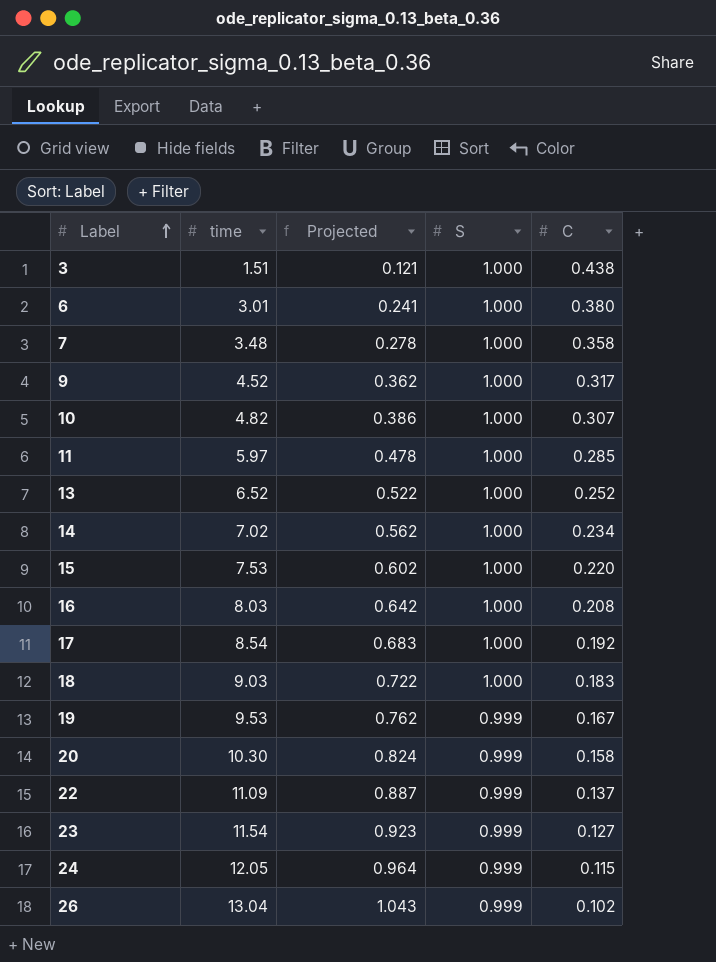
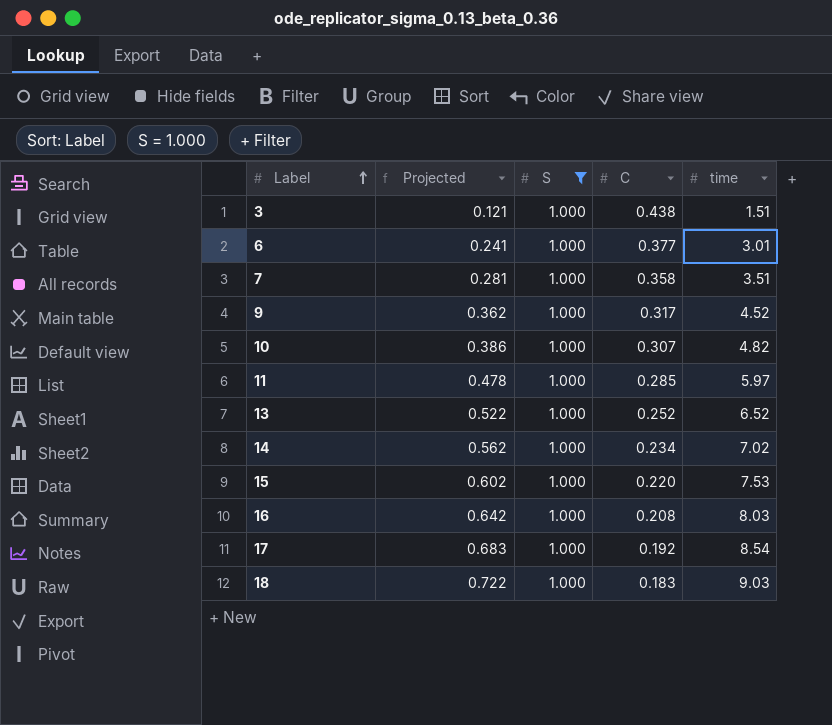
filter: none -> S = 1.000
column time | position: 2 -> 5
6 | C: 0.380 -> 0.377
7 | Projected: 0.278 -> 0.281
7 | time: 3.48 -> 3.51

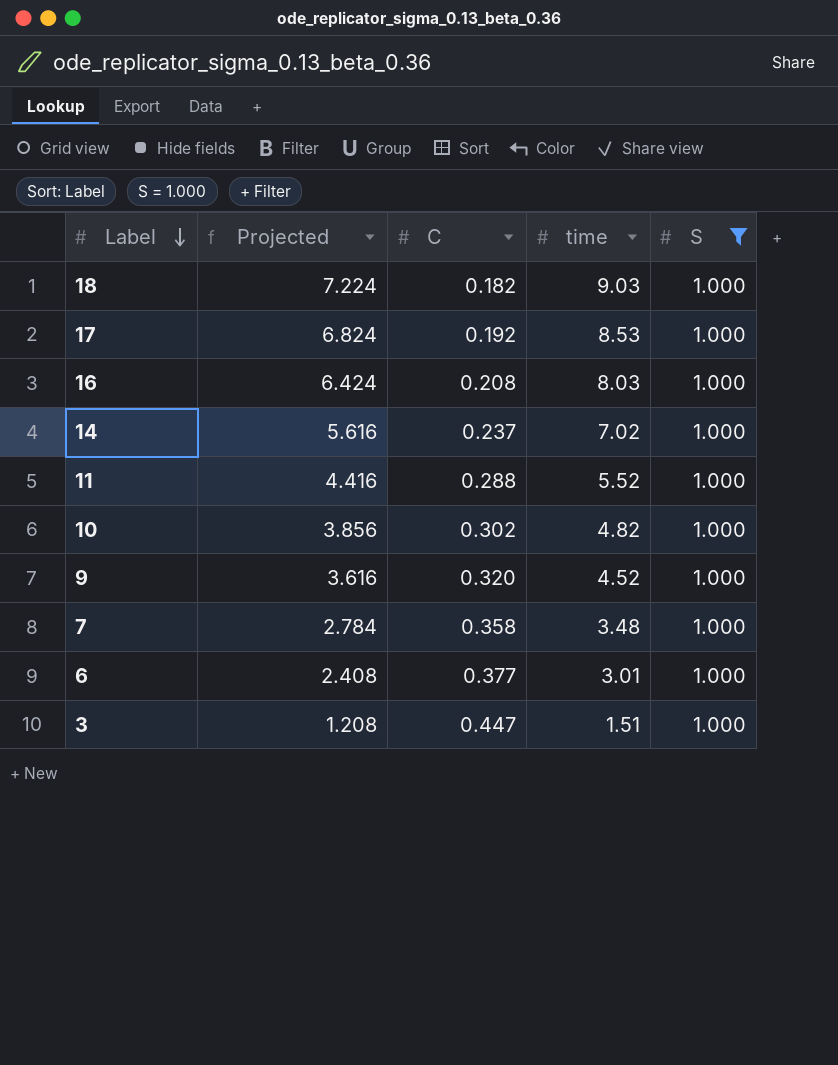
row order: Label ascending -> Label descending
column Projected | formula: [time] * 0.08 -> [time] * 0.8
column S | position: 3 -> 5
row 13: 0.522 | 1.000 | 0.252 | 6.52 -> none
row 15: 0.602 | 1.000 | 0.220 | 7.53 -> none
18 | C: 0.183 -> 0.182
17 | time: 8.54 -> 8.53
14 | C: 0.234 -> 0.237
11 | C: 0.285 -> 0.288
11 | time: 5.97 -> 5.52
10 | C: 0.307 -> 0.302
9 | C: 0.317 -> 0.320
7 | time: 3.51 -> 3.48
3 | C: 0.438 -> 0.447

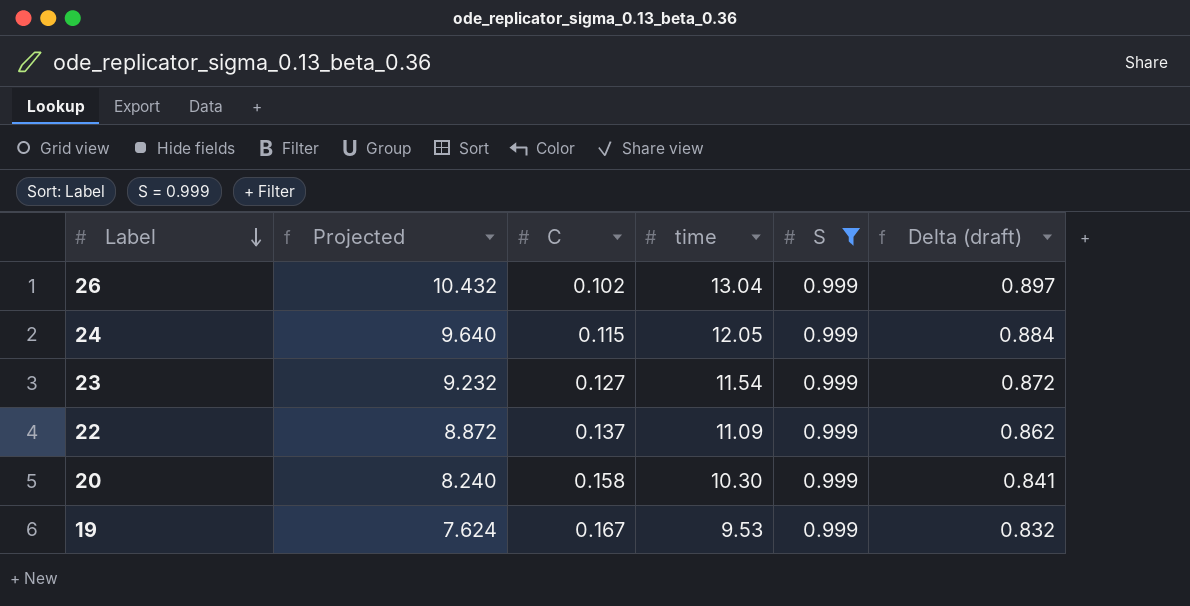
filter: S = 1.000 -> S = 0.999
column Delta (draft) | formula: none -> [S] - [C]

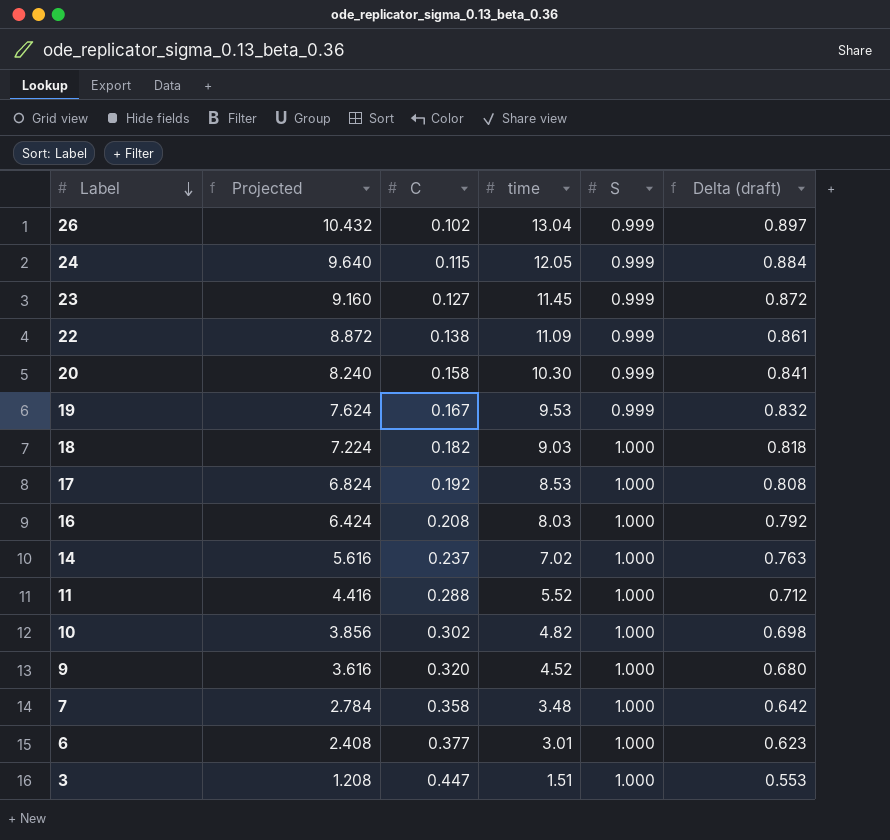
filter: S = 0.999 -> none
23 | Projected: 9.232 -> 9.160
23 | time: 11.54 -> 11.45
22 | C: 0.137 -> 0.138
22 | Delta (draft): 0.862 -> 0.861

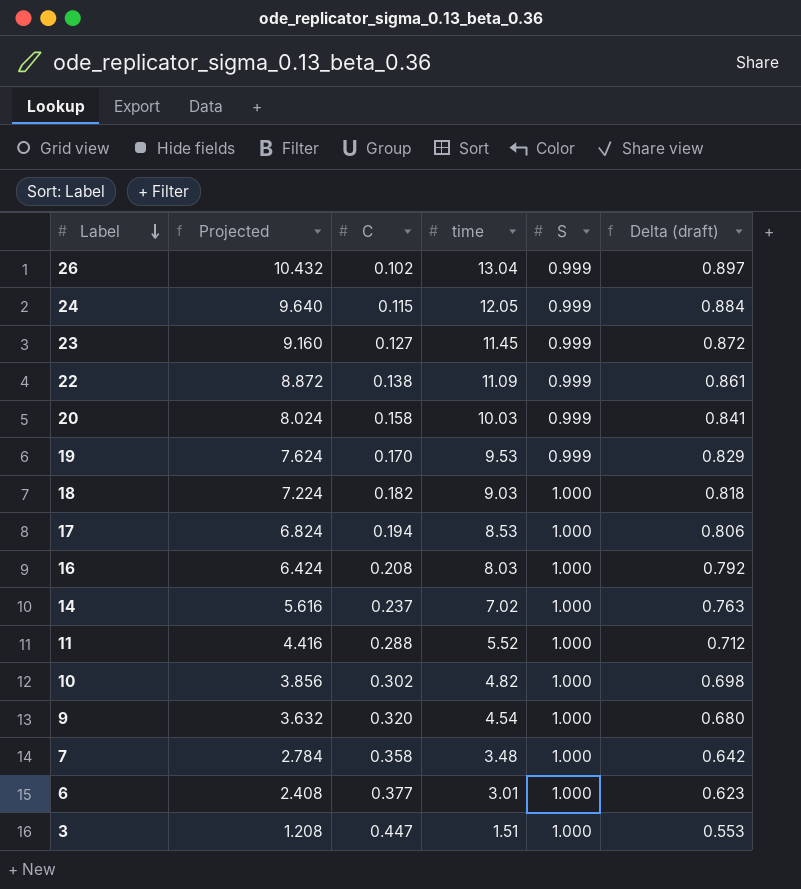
20 | Projected: 8.240 -> 8.024
20 | time: 10.30 -> 10.03
19 | C: 0.167 -> 0.170
19 | Delta (draft): 0.832 -> 0.829
17 | C: 0.192 -> 0.194
17 | Delta (draft): 0.808 -> 0.806
9 | Projected: 3.616 -> 3.632
9 | time: 4.52 -> 4.54

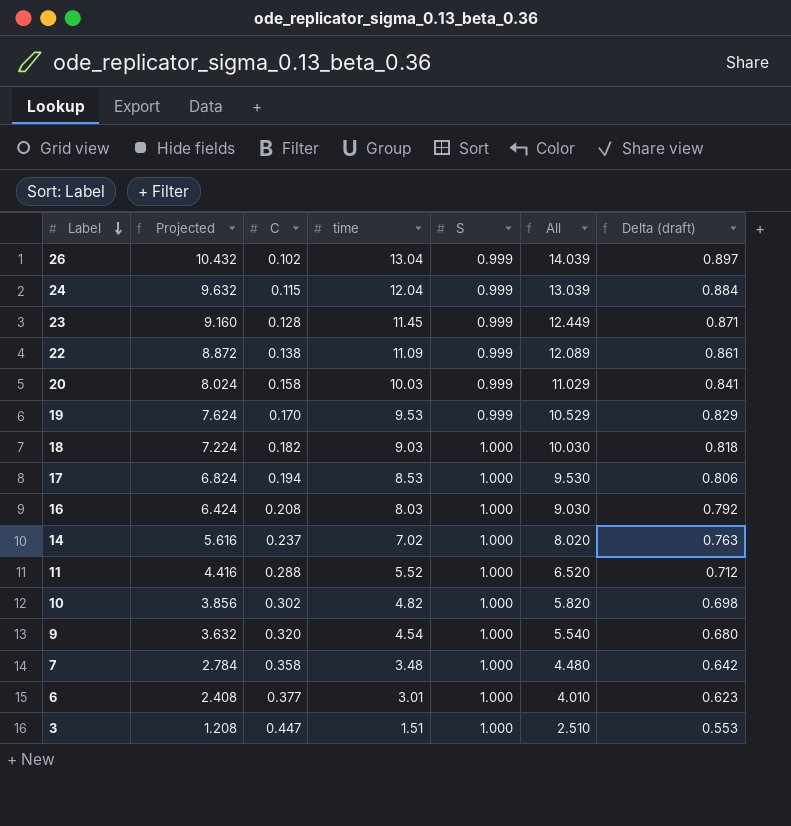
column All | formula: none -> [time] + [S]
24 | Projected: 9.640 -> 9.632
24 | time: 12.05 -> 12.04
23 | C: 0.127 -> 0.128
23 | Delta (draft): 0.872 -> 0.871

